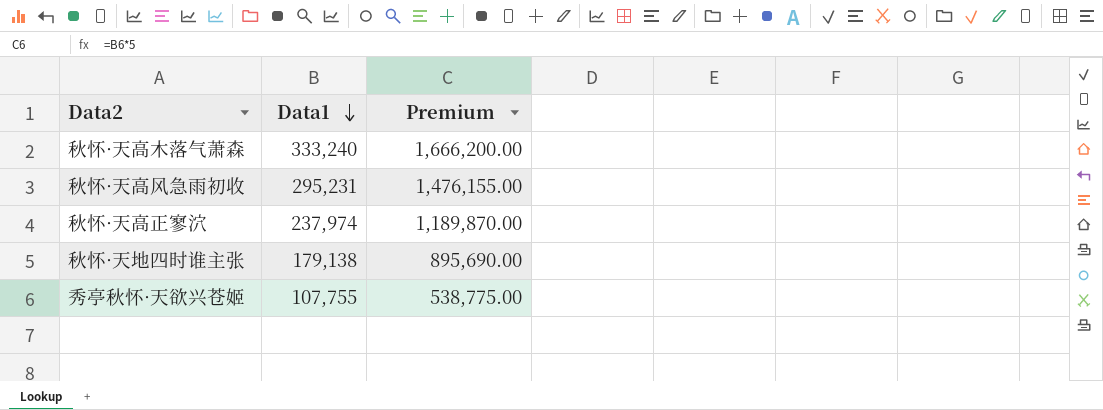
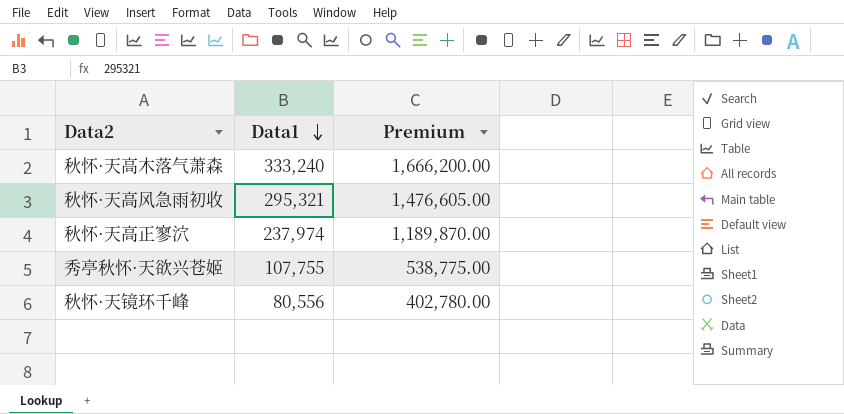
row 秋怀·天地四时谁主张: 179,138 | 895,690.00 -> none
秋怀·天高风急雨初收 | Data1: 295,231 -> 295,321
秋怀·天高风急雨初收 | Premium: 1,476,155.00 -> 1,476,605.00
row 秋怀·天镜环千峰: none -> 80,556 | 402,780.00

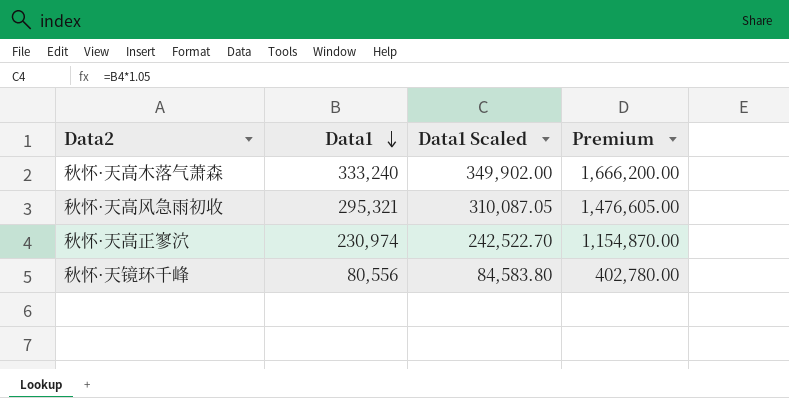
column Data1 Scaled | formula: none -> [Data1] * 1.05
row 秀亭秋怀·天欲兴苍姬: 107,755 | 538,775.00 -> none
秋怀·天高正寥泬 | Data1: 237,974 -> 230,974
秋怀·天高正寥泬 | Premium: 1,189,870.00 -> 1,154,870.00

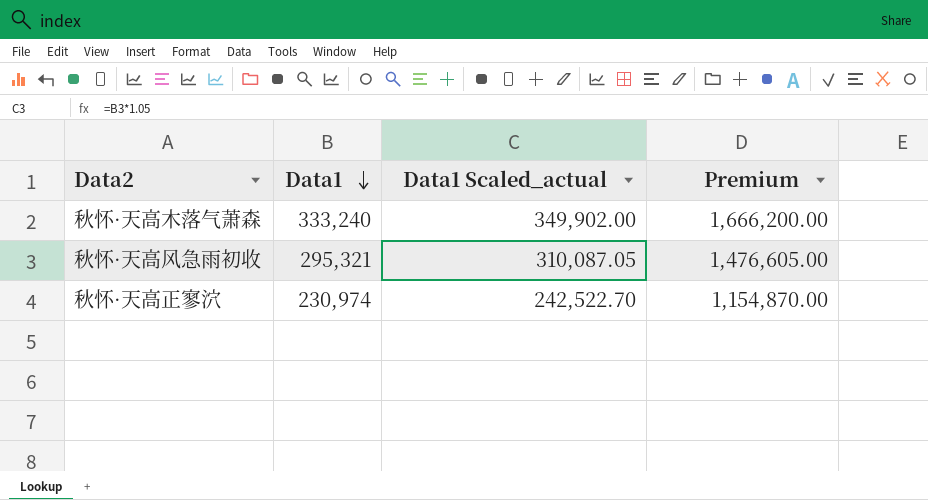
column name: Data1 Scaled -> Data1 Scaled_actual
row 秋怀·天镜环千峰: 80,556 | 84,583.80 | 402,780.00 -> none

